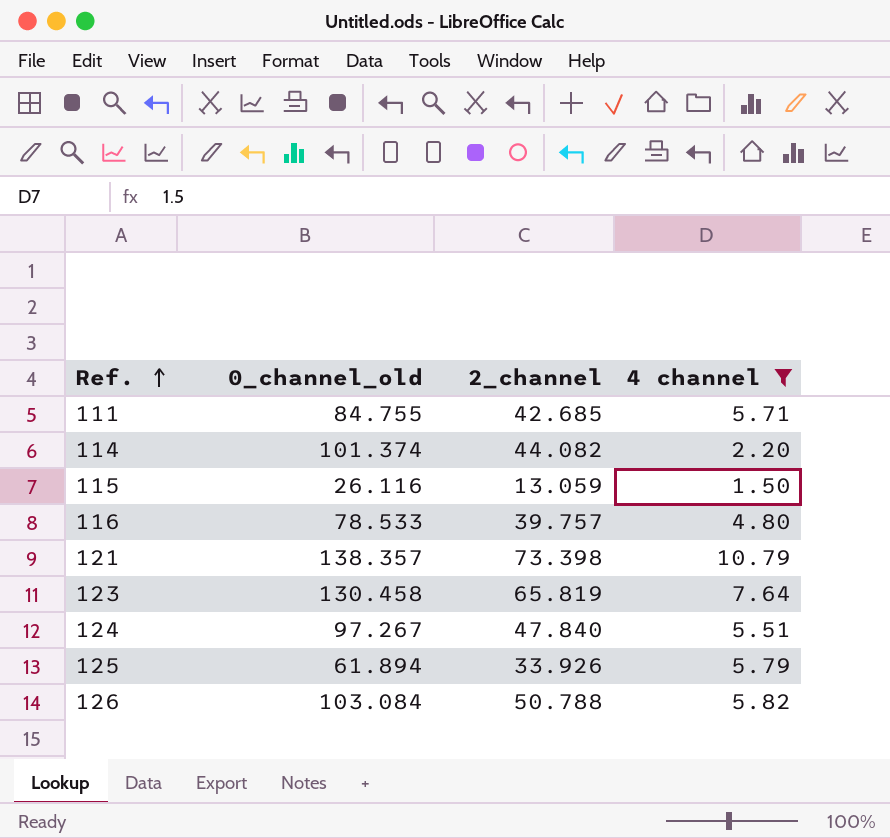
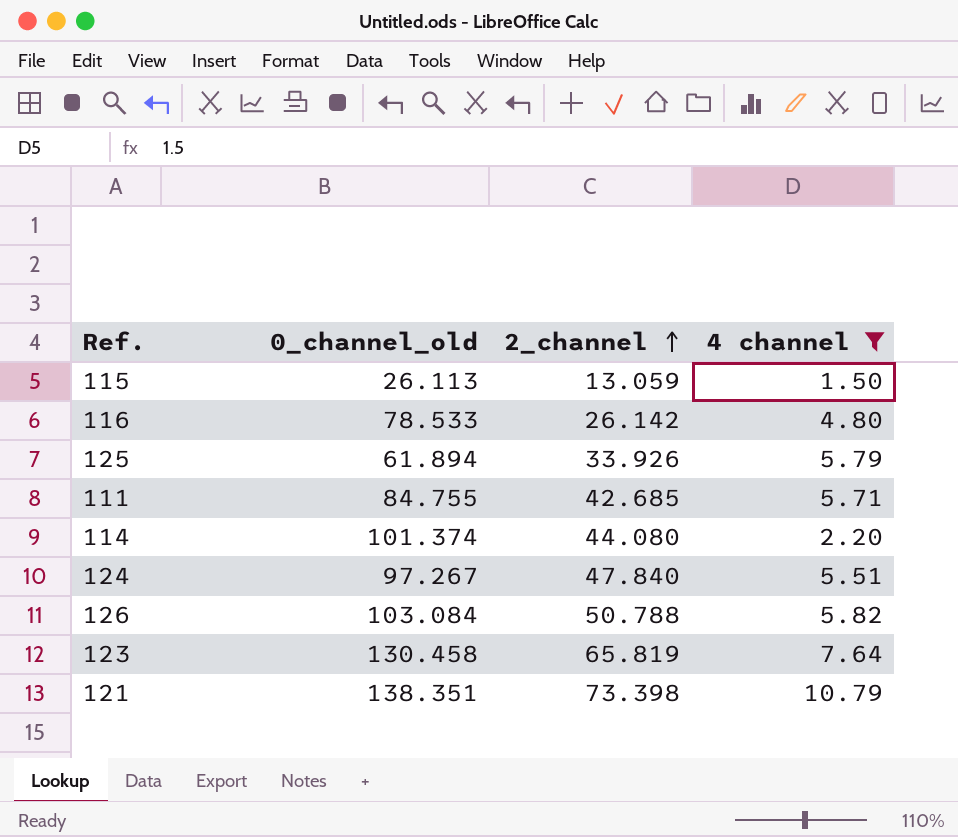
row order: Ref. ascending -> 2_channel ascending
115 | 0_channel_old: 26.116 -> 26.113
116 | 2_channel: 39.757 -> 26.142
114 | 2_channel: 44.082 -> 44.080
121 | 0_channel_old: 138.357 -> 138.351

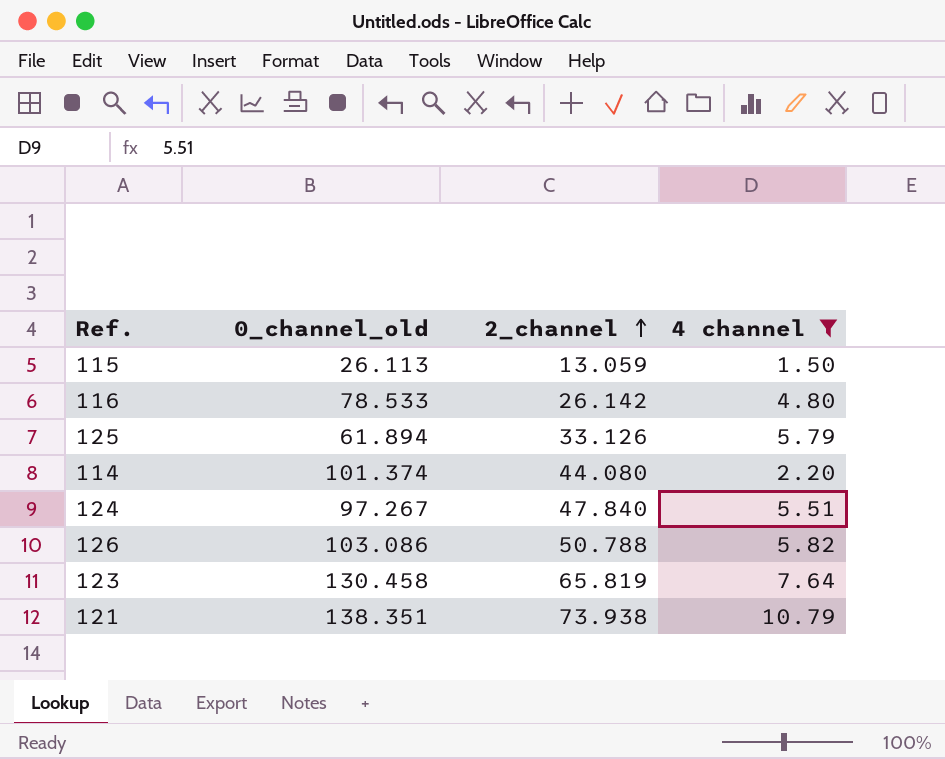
row 111: 84.755 | 42.685 | 5.71 -> none
125 | 2_channel: 33.926 -> 33.126
126 | 0_channel_old: 103.084 -> 103.086
121 | 2_channel: 73.398 -> 73.938

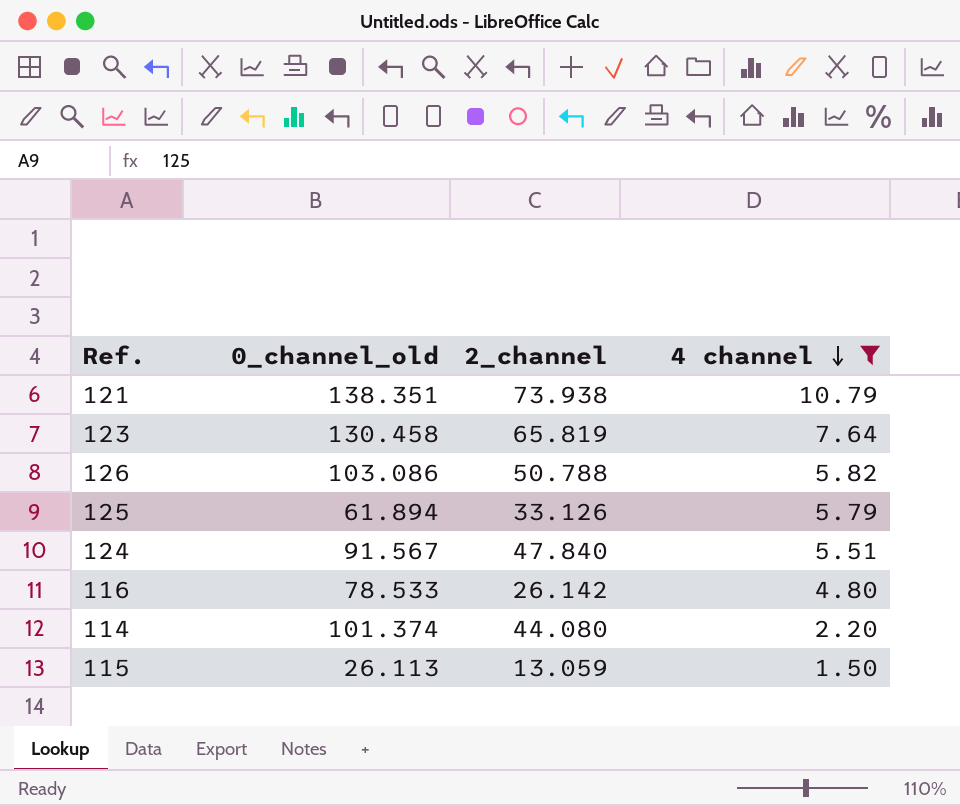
row order: 2_channel ascending -> 4 channel descending
124 | 0_channel_old: 97.267 -> 91.567

